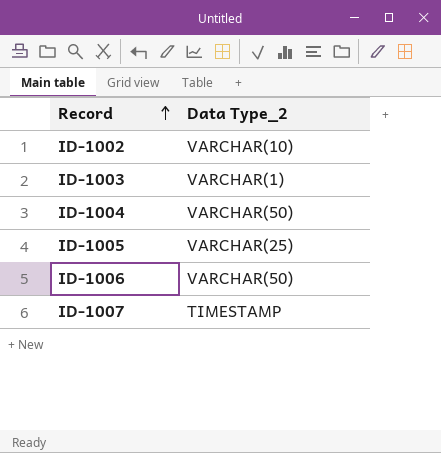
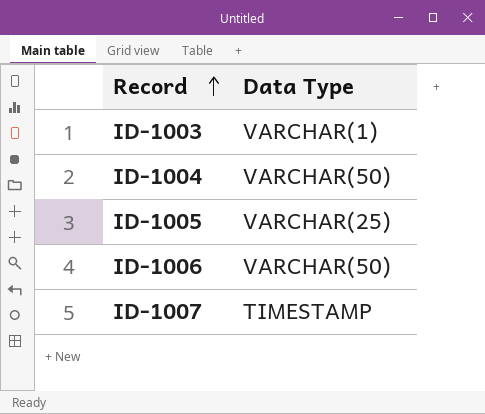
column name: Data Type_2 -> Data Type
row ID-1002: VARCHAR(10) -> none

